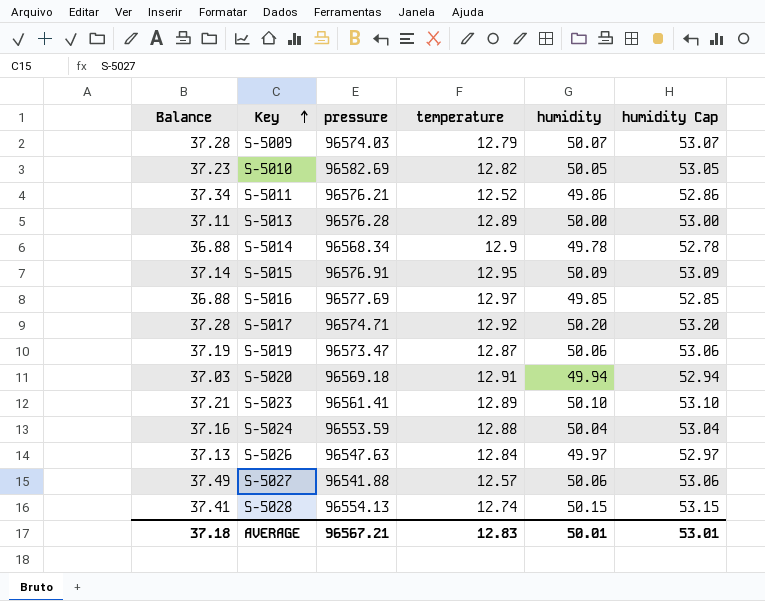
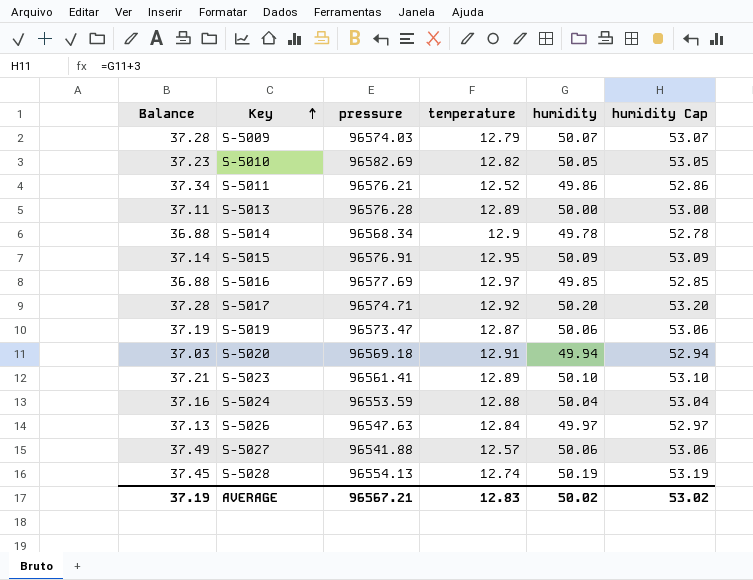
S-5028 | Balance: 37.41 -> 37.45
S-5028 | humidity: 50.15 -> 50.19
S-5028 | humidity Cap: 53.15 -> 53.19
AVERAGE | Balance: 37.18 -> 37.19
AVERAGE | humidity: 50.01 -> 50.02
AVERAGE | humidity Cap: 53.01 -> 53.02

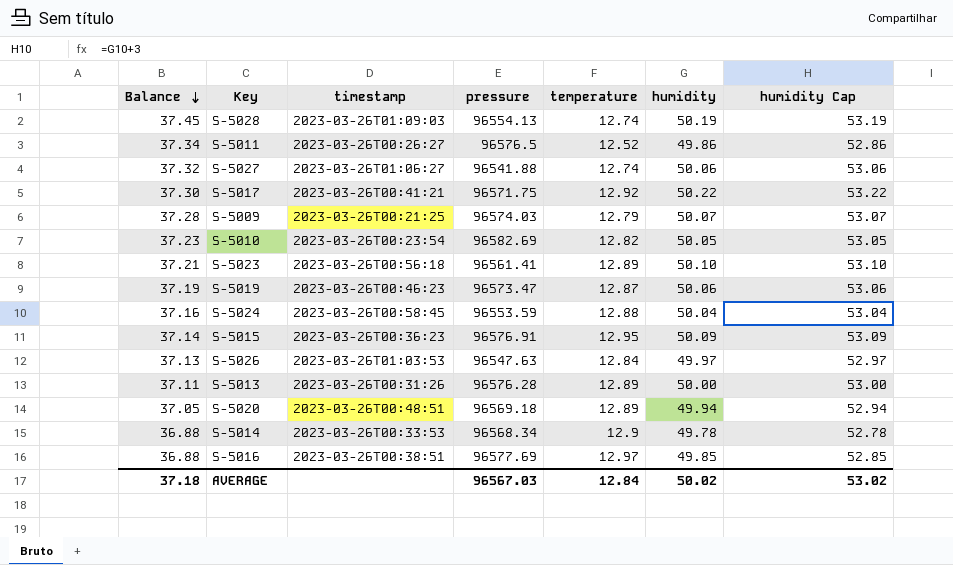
row order: Key ascending -> Balance descending
column timestamp | position: none -> 3
S-5011 | pressure: 96576.21 -> 96576.5
S-5027 | Balance: 37.49 -> 37.32
S-5027 | temperature: 12.57 -> 12.74
S-5017 | Balance: 37.28 -> 37.30
S-5017 | pressure: 96574.71 -> 96571.75
S-5017 | humidity: 50.20 -> 50.22
S-5017 | humidity Cap: 53.20 -> 53.22
S-5020 | Balance: 37.03 -> 37.05
S-5020 | temperature: 12.91 -> 12.89
AVERAGE | Balance: 37.19 -> 37.18
AVERAGE | pressure: 96567.21 -> 96567.03
AVERAGE | temperature: 12.83 -> 12.84

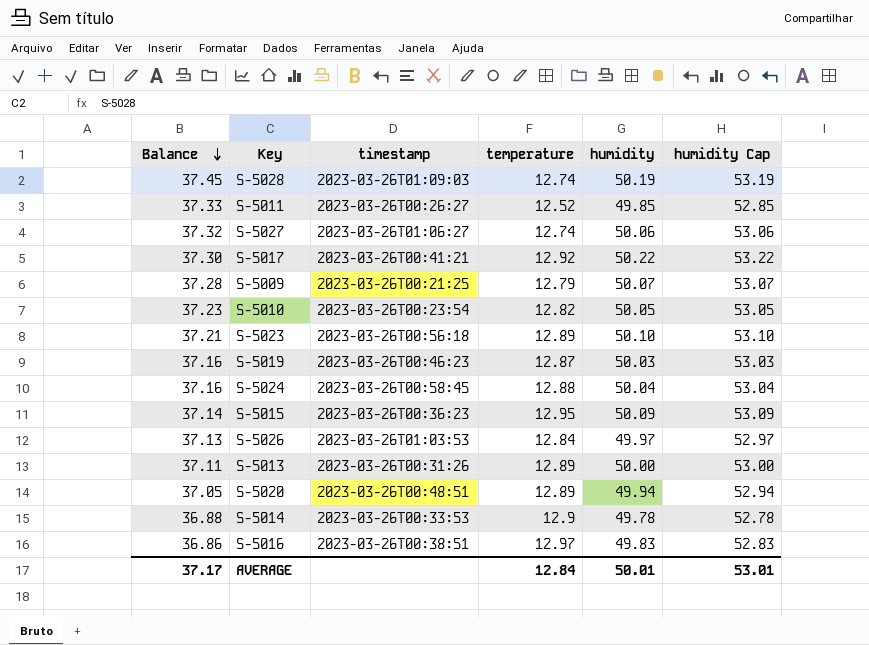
column pressure | position: 4 -> none
S-5011 | Balance: 37.34 -> 37.33
S-5011 | humidity: 49.86 -> 49.85
S-5011 | humidity Cap: 52.86 -> 52.85
S-5019 | Balance: 37.19 -> 37.16
S-5019 | humidity: 50.06 -> 50.03
S-5019 | humidity Cap: 53.06 -> 53.03
S-5016 | Balance: 36.88 -> 36.86
S-5016 | humidity: 49.85 -> 49.83
S-5016 | humidity Cap: 52.85 -> 52.83
AVERAGE | Balance: 37.18 -> 37.17
AVERAGE | humidity: 50.02 -> 50.01
AVERAGE | humidity Cap: 53.02 -> 53.01

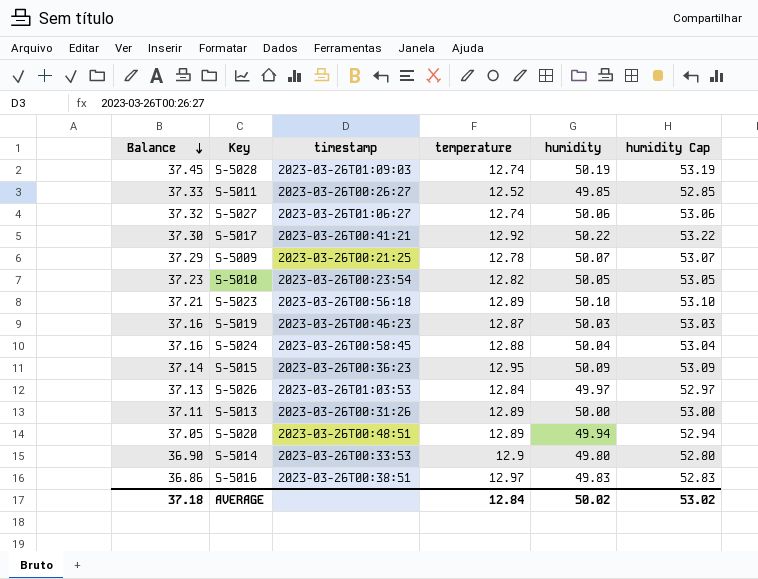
S-5009 | Balance: 37.28 -> 37.29
S-5009 | temperature: 12.79 -> 12.78
S-5014 | Balance: 36.88 -> 36.90
S-5014 | humidity: 49.78 -> 49.80
S-5014 | humidity Cap: 52.78 -> 52.80
AVERAGE | Balance: 37.17 -> 37.18
AVERAGE | humidity: 50.01 -> 50.02
AVERAGE | humidity Cap: 53.01 -> 53.02

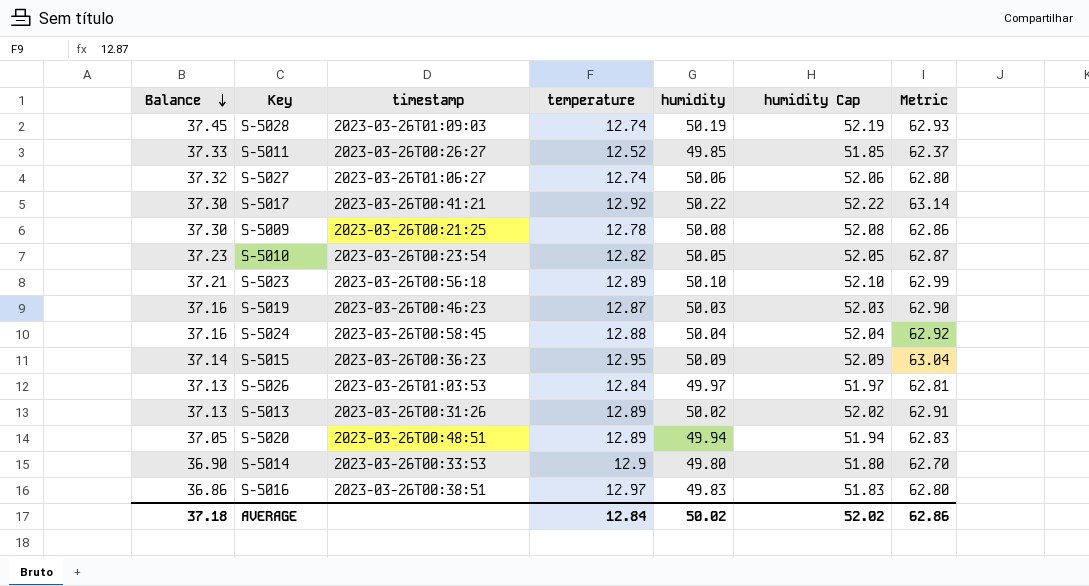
column humidity Cap | formula: [humidity] + 3 -> [humidity] + 2
column Metric | formula: none -> [temperature] + [humidity]
S-5009 | Balance: 37.29 -> 37.30
S-5009 | humidity: 50.07 -> 50.08
S-5013 | Balance: 37.11 -> 37.13
S-5013 | humidity: 50.00 -> 50.02
AVERAGE | humidity Cap: 53.02 -> 52.02

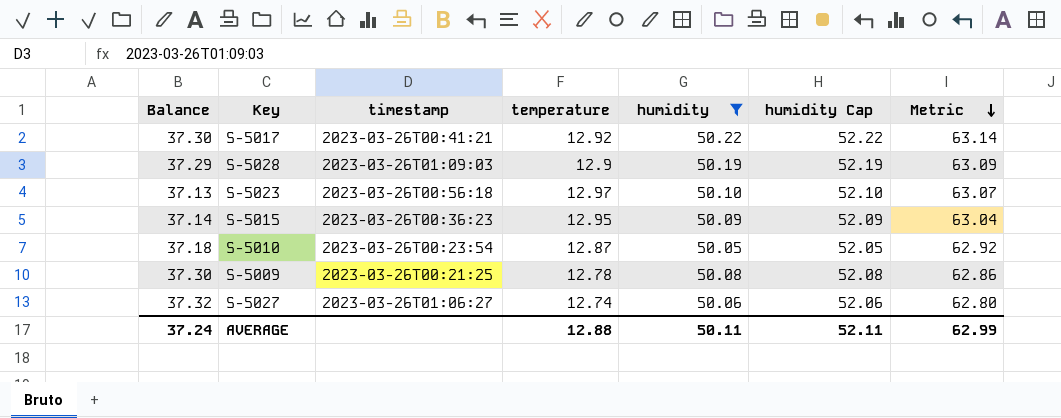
filter: none -> humidity >= 50.05
row order: Balance descending -> Metric descending
S-5028 | Balance: 37.45 -> 37.29
S-5028 | temperature: 12.74 -> 12.9
S-5028 | Metric: 62.93 -> 63.09
S-5023 | Balance: 37.21 -> 37.13
S-5023 | temperature: 12.89 -> 12.97
S-5023 | Metric: 62.99 -> 63.07
S-5010 | Balance: 37.23 -> 37.18
S-5010 | temperature: 12.82 -> 12.87
S-5010 | Metric: 62.87 -> 62.92
AVERAGE | Balance: 37.18 -> 37.24
AVERAGE | temperature: 12.84 -> 12.88
AVERAGE | humidity: 50.02 -> 50.11
AVERAGE | humidity Cap: 52.02 -> 52.11
AVERAGE | Metric: 62.86 -> 62.99

